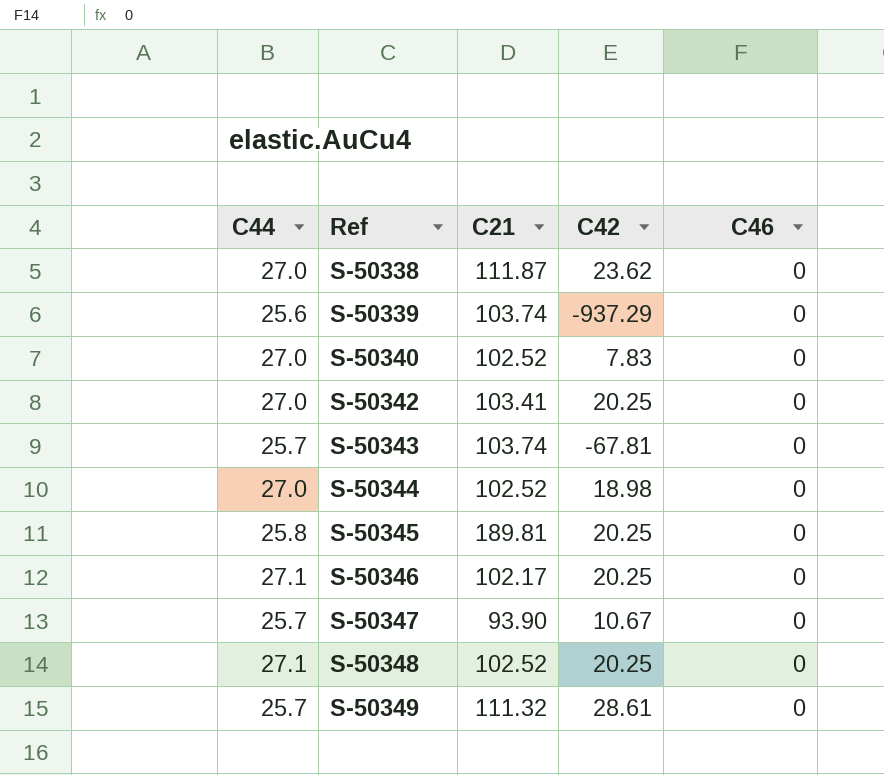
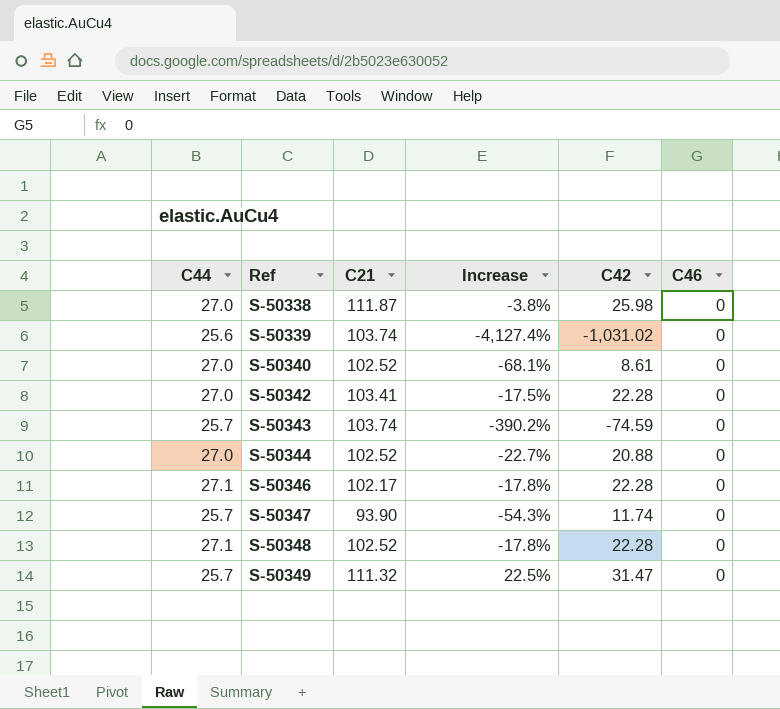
column Increase | formula: none -> ([C42] - [C44]) / [C44]
row S-50345: 25.8 | 189.81 | 20.25 | 0 -> none
S-50338 | C42: 23.62 -> 25.98
S-50339 | C42: -937.29 -> -1,031.02
S-50340 | C42: 7.83 -> 8.61
S-50342 | C42: 20.25 -> 22.28
S-50343 | C42: -67.81 -> -74.59
S-50344 | C42: 18.98 -> 20.88
S-50346 | C42: 20.25 -> 22.28
S-50347 | C42: 10.67 -> 11.74
S-50348 | C42: 20.25 -> 22.28
S-50349 | C42: 28.61 -> 31.47

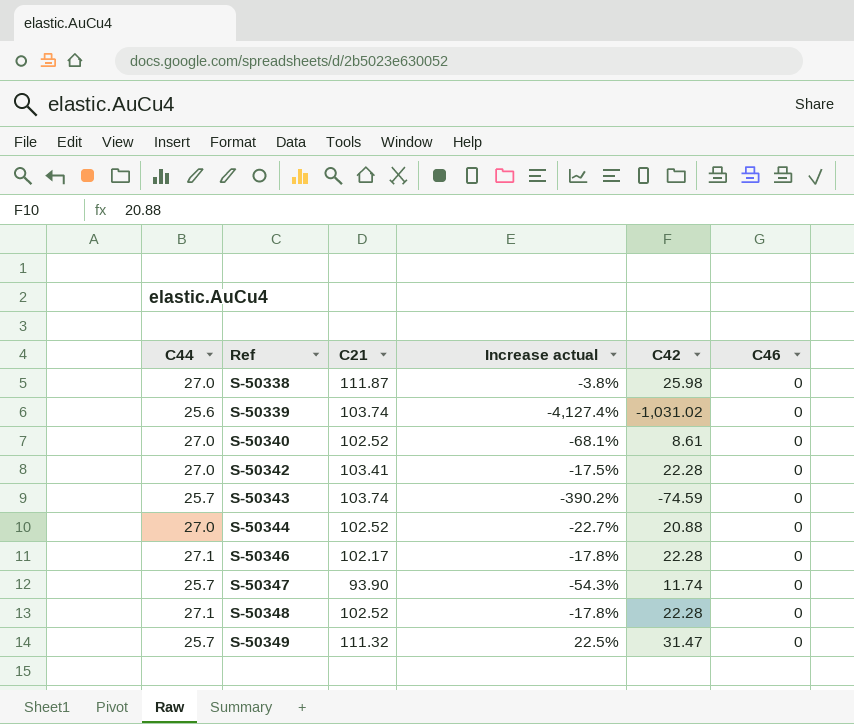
column name: Increase -> Increase actual

